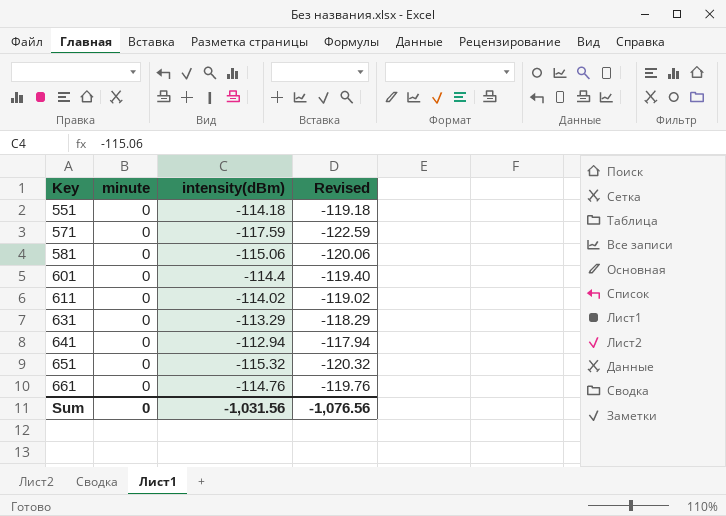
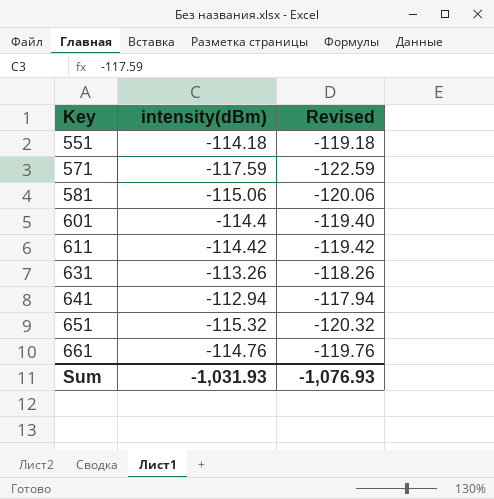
column minute | position: 2 -> none
611 | intensity(dBm): -114.02 -> -114.42
611 | Revised: -119.02 -> -119.42
631 | intensity(dBm): -113.29 -> -113.26
631 | Revised: -118.29 -> -118.26
Sum | intensity(dBm): -1,031.56 -> -1,031.93
Sum | Revised: -1,076.56 -> -1,076.93

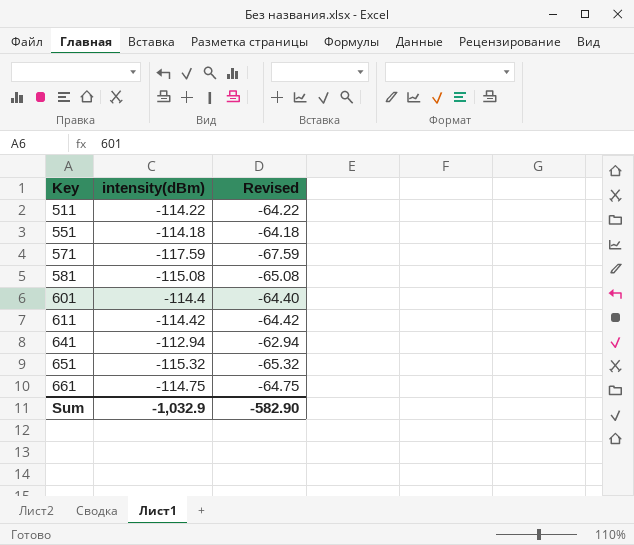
column Revised | formula: [intensity(dBm)] - 5 -> [intensity(dBm)] + 50
row 631: -113.26 | -118.26 -> none
row 511: none -> -114.22 | -64.22
581 | intensity(dBm): -115.06 -> -115.08
661 | intensity(dBm): -114.76 -> -114.75
Sum | intensity(dBm): -1,031.93 -> -1,032.9
Sum | Revised: -1,076.93 -> -582.90

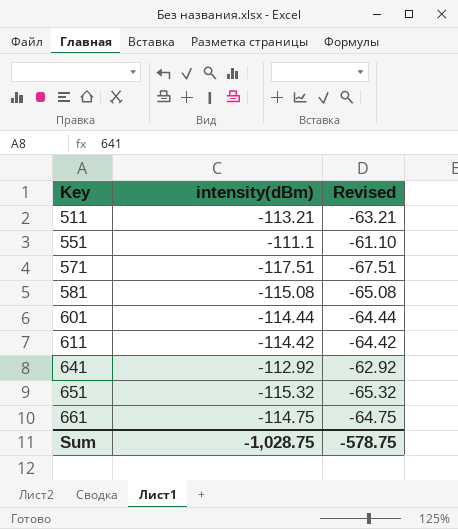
511 | intensity(dBm): -114.22 -> -113.21
511 | Revised: -64.22 -> -63.21
551 | intensity(dBm): -114.18 -> -111.1
551 | Revised: -64.18 -> -61.10
571 | intensity(dBm): -117.59 -> -117.51
571 | Revised: -67.59 -> -67.51
601 | intensity(dBm): -114.4 -> -114.44
601 | Revised: -64.40 -> -64.44
641 | intensity(dBm): -112.94 -> -112.92
641 | Revised: -62.94 -> -62.92
Sum | intensity(dBm): -1,032.9 -> -1,028.75
Sum | Revised: -582.90 -> -578.75

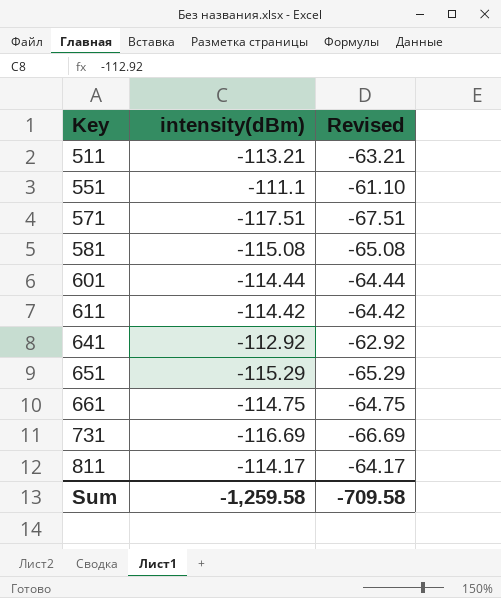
651 | intensity(dBm): -115.32 -> -115.29
651 | Revised: -65.32 -> -65.29
row 731: none -> -116.69 | -66.69
row 811: none -> -114.17 | -64.17
Sum | intensity(dBm): -1,028.75 -> -1,259.58
Sum | Revised: -578.75 -> -709.58

